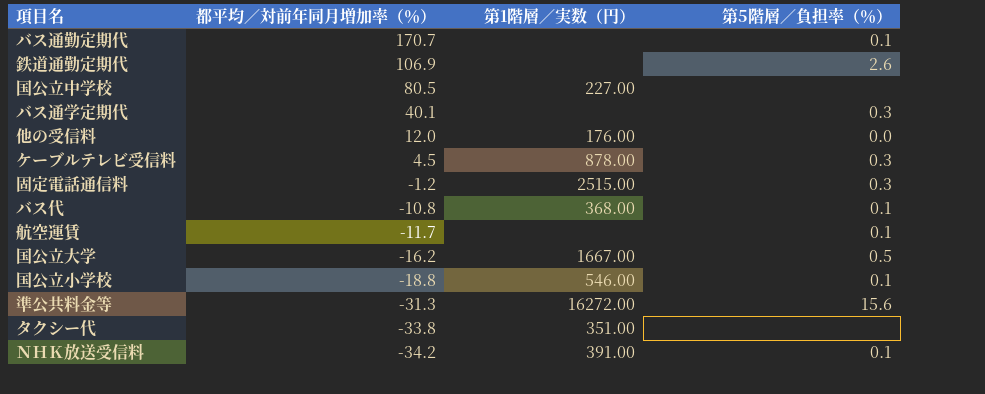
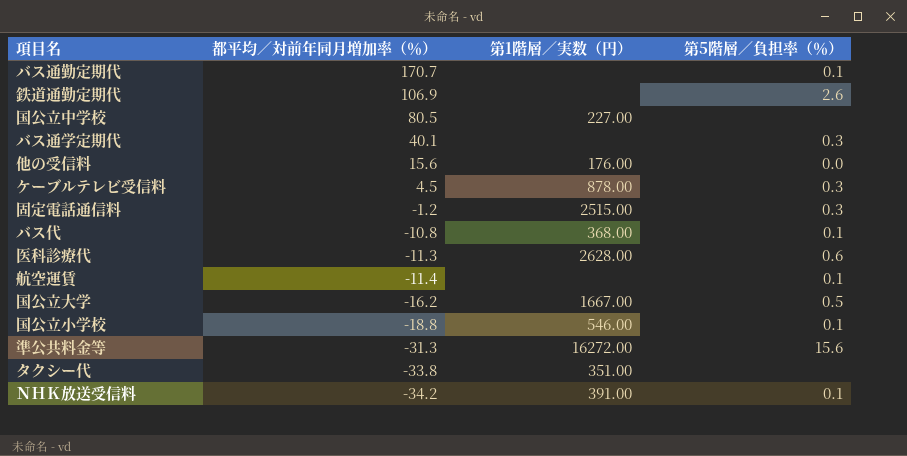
他の受信料 | 都平均／対前年同月増加率（％）: 12.0 -> 15.6
row 医科診療代: none -> -11.3 | 2628.00 | 0.6
航空運賃 | 都平均／対前年同月増加率（％）: -11.7 -> -11.4

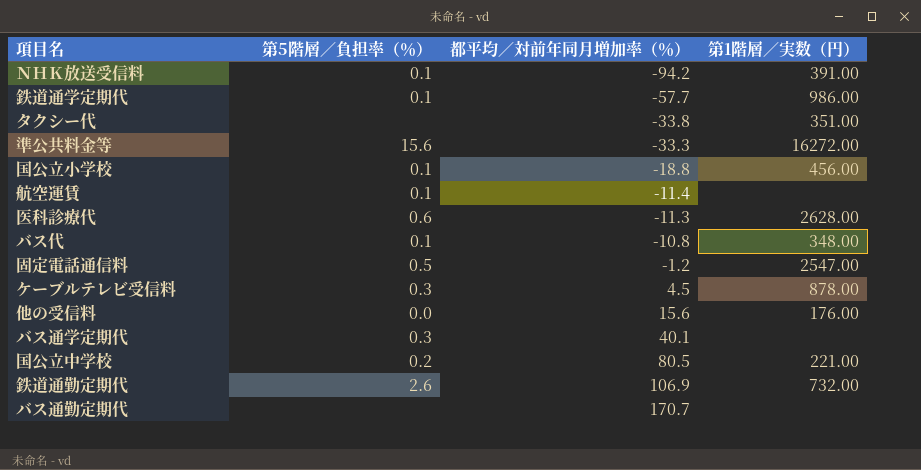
row order: 都平均／対前年同月増加率（％） descending -> 都平均／対前年同月増加率（％） ascending
column 第5階層／負担率（％） | position: 4 -> 2
row 国公立大学: -16.2 | 1667.00 | 0.5 -> none
ＮＨＫ放送受信料 | 都平均／対前年同月増加率（％）: -34.2 -> -94.2
row 鉄道通学定期代: none -> 0.1 | -57.7 | 986.00
準公共料金等 | 都平均／対前年同月増加率（％）: -31.3 -> -33.3
国公立小学校 | 第1階層／実数（円）: 546.00 -> 456.00
バス代 | 第1階層／実数（円）: 368.00 -> 348.00
固定電話通信料 | 第5階層／負担率（％）: 0.3 -> 0.5
固定電話通信料 | 第1階層／実数（円）: 2515.00 -> 2547.00
国公立中学校 | 第5階層／負担率（％）: none -> 0.2
国公立中学校 | 第1階層／実数（円）: 227.00 -> 221.00
鉄道通勤定期代 | 第1階層／実数（円）: none -> 732.00
バス通勤定期代 | 第5階層／負担率（％）: 0.1 -> none

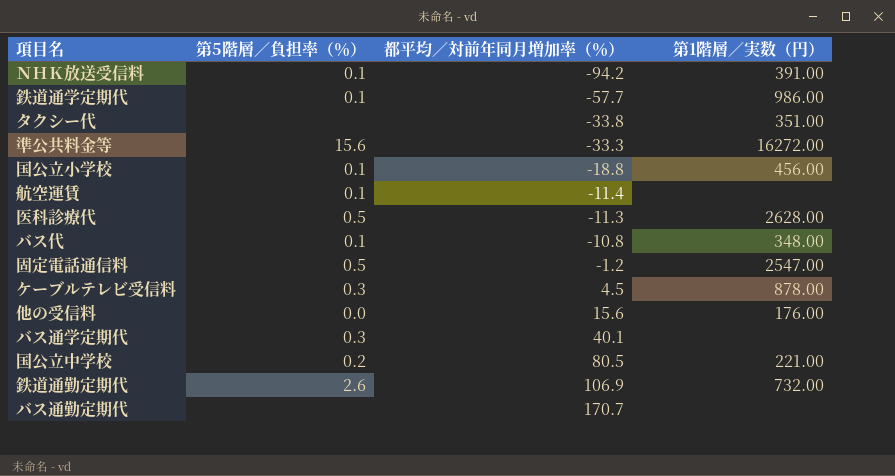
医科診療代 | 第5階層／負担率（％）: 0.6 -> 0.5

